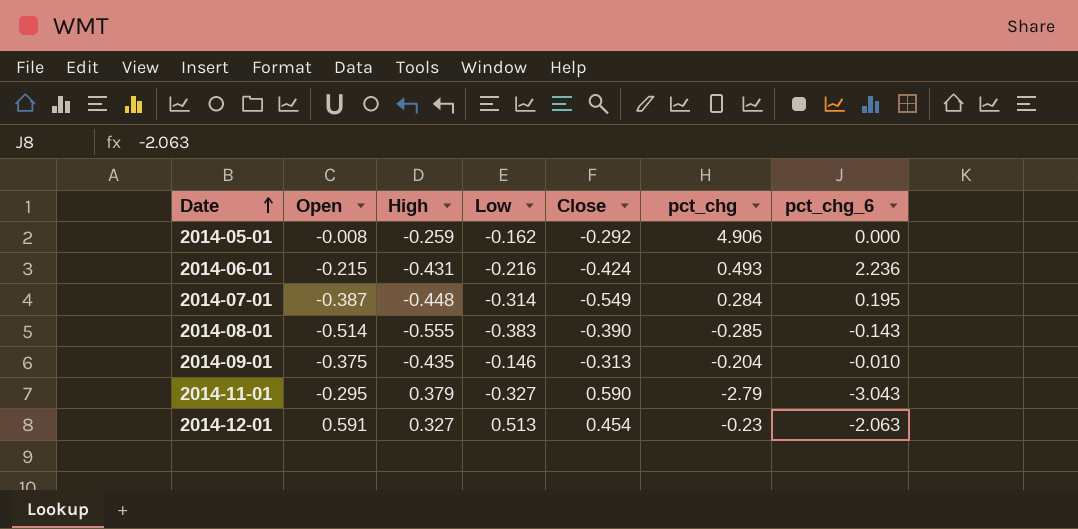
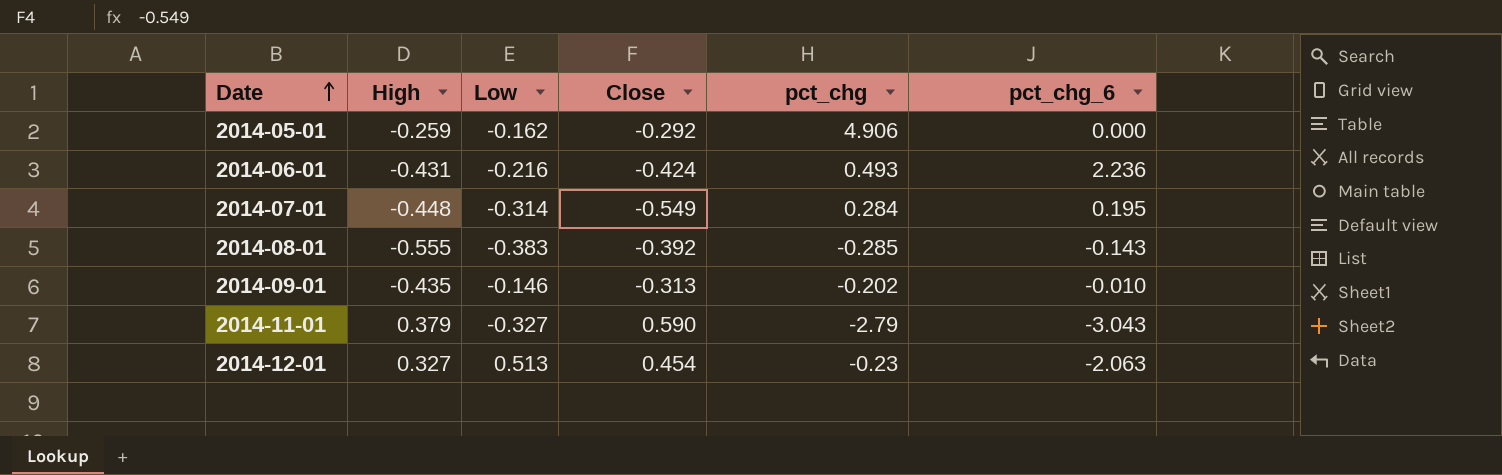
column Open | position: 2 -> none
2014-08-01 | Close: -0.390 -> -0.392
2014-09-01 | pct_chg: -0.204 -> -0.202

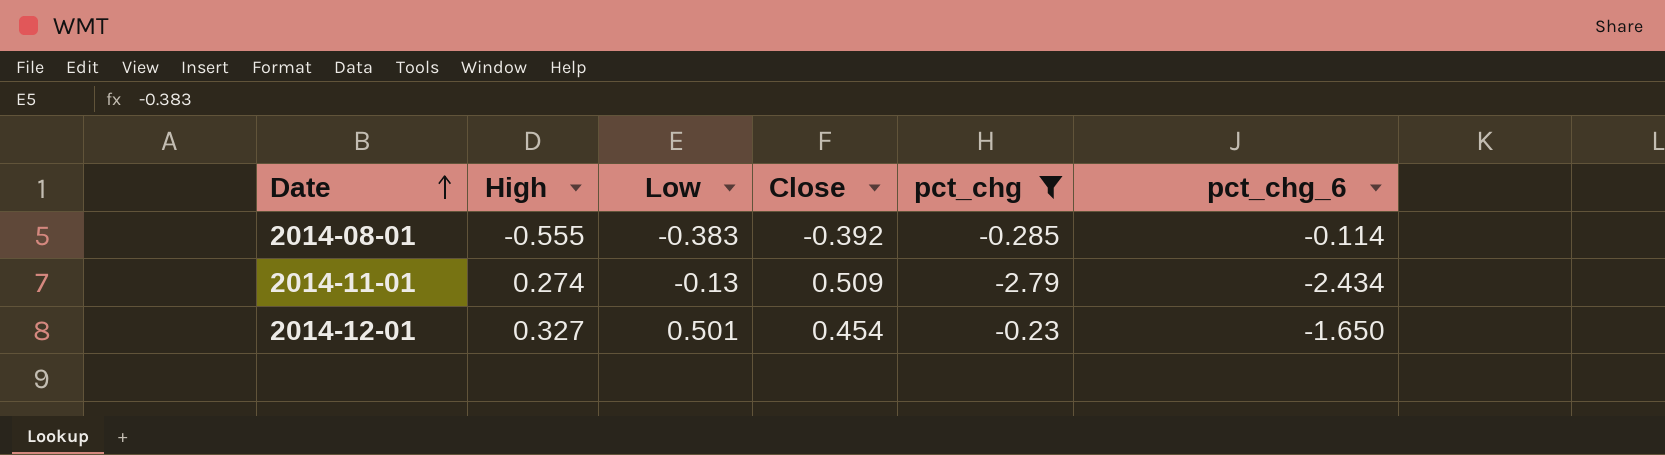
filter: none -> pct_chg <= -0.23
2014-08-01 | pct_chg_6: -0.143 -> -0.114
2014-11-01 | High: 0.379 -> 0.274
2014-11-01 | Low: -0.327 -> -0.13
2014-11-01 | Close: 0.590 -> 0.509
2014-11-01 | pct_chg_6: -3.043 -> -2.434
2014-12-01 | Low: 0.513 -> 0.501
2014-12-01 | pct_chg_6: -2.063 -> -1.650

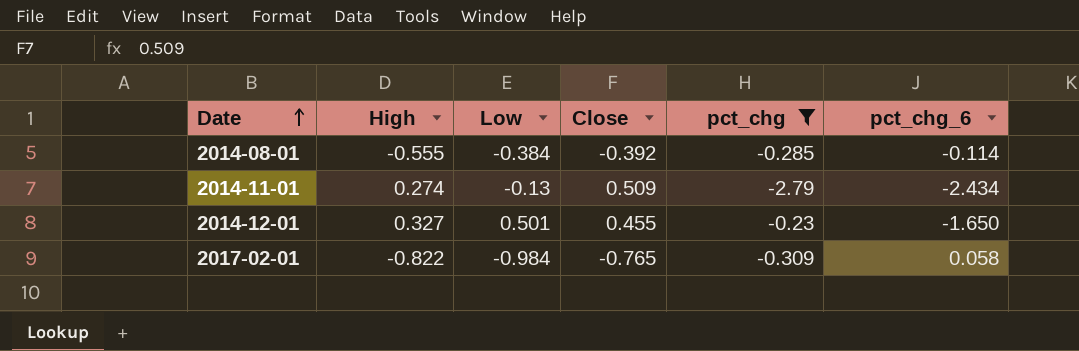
2014-08-01 | Low: -0.383 -> -0.384
2014-12-01 | Close: 0.454 -> 0.455
row 2017-02-01: none -> -0.822 | -0.984 | -0.765 | -0.309 | 0.058

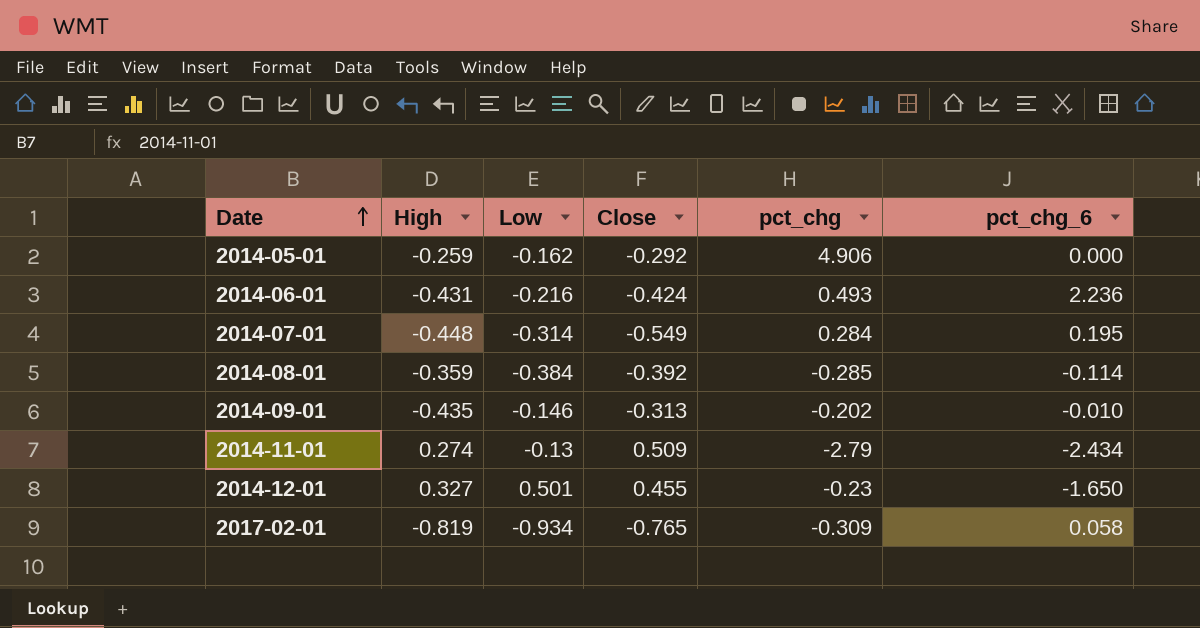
filter: pct_chg <= -0.23 -> none
2014-08-01 | High: -0.555 -> -0.359
2017-02-01 | High: -0.822 -> -0.819
2017-02-01 | Low: -0.984 -> -0.934

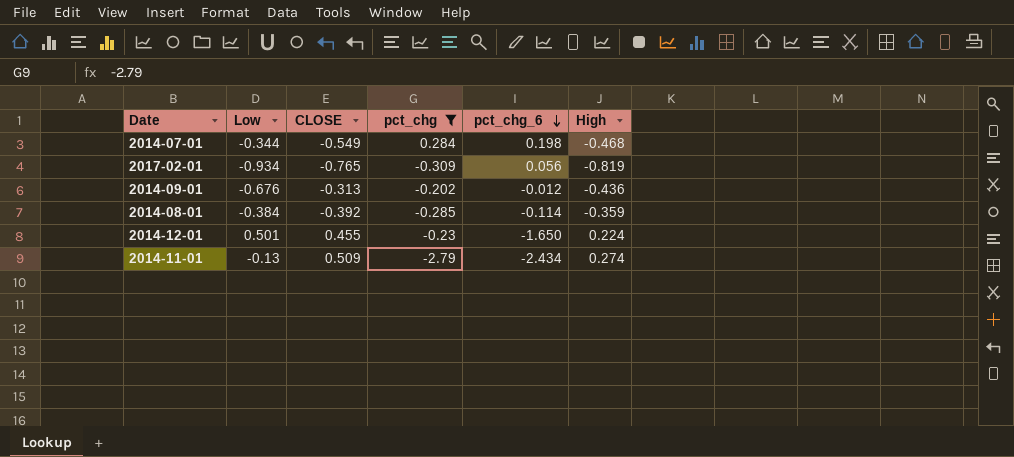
filter: none -> pct_chg <= 0.284
row order: Date ascending -> pct_chg_6 descending
column name: Close -> CLOSE
column High | position: 2 -> 6
2014-07-01 | Low: -0.314 -> -0.344
2014-07-01 | pct_chg_6: 0.195 -> 0.198
2014-07-01 | High: -0.448 -> -0.468
2017-02-01 | pct_chg_6: 0.058 -> 0.056
2014-09-01 | Low: -0.146 -> -0.676
2014-09-01 | pct_chg_6: -0.010 -> -0.012
2014-09-01 | High: -0.435 -> -0.436
2014-12-01 | High: 0.327 -> 0.224

